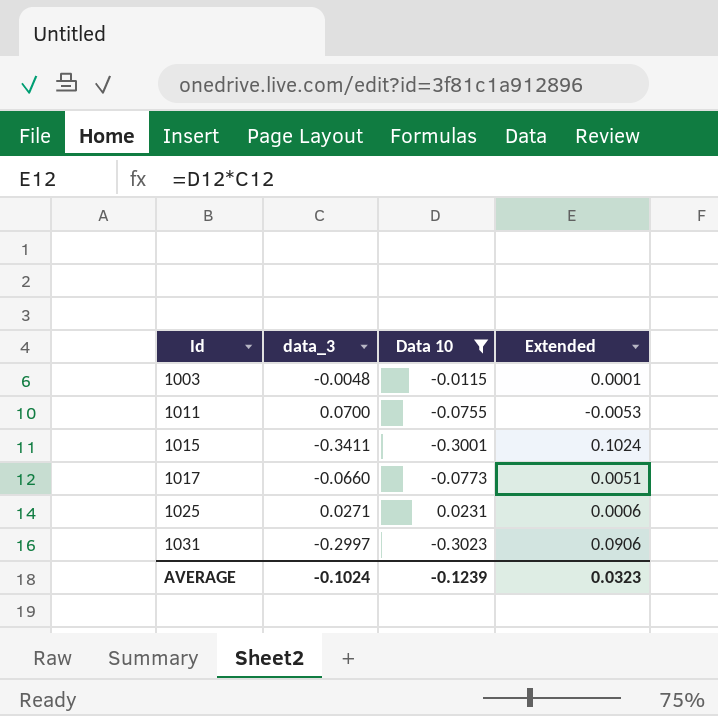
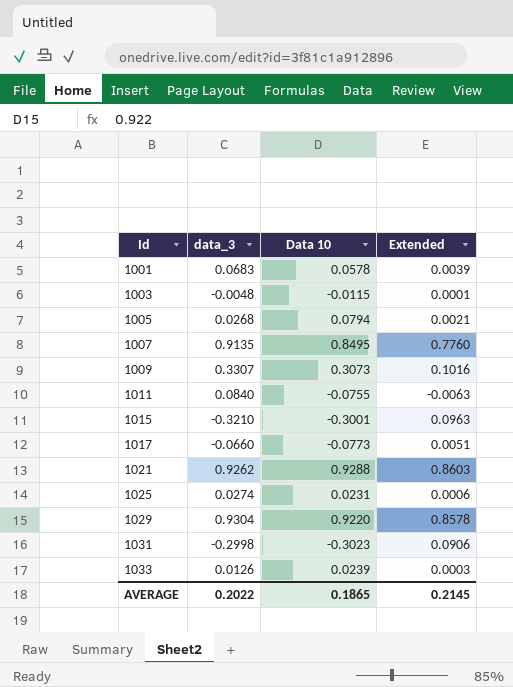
filter: Data 10 <= 0.0231 -> none
1011 | data_3: 0.0700 -> 0.0840
1011 | Extended: -0.0053 -> -0.0063
1015 | data_3: -0.3411 -> -0.3210
1015 | Extended: 0.1024 -> 0.0963
1025 | data_3: 0.0271 -> 0.0274
1031 | data_3: -0.2997 -> -0.2998
AVERAGE | data_3: -0.1024 -> 0.2022
AVERAGE | Data 10: -0.1239 -> 0.1865
AVERAGE | Extended: 0.0323 -> 0.2145

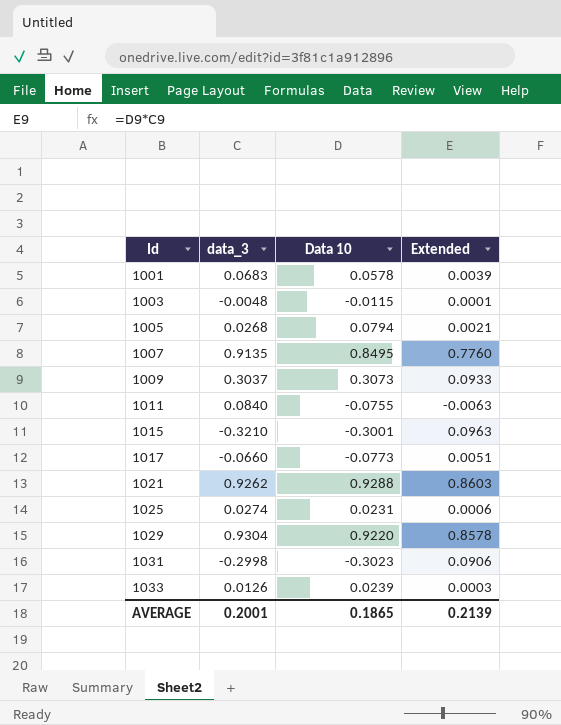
1009 | data_3: 0.3307 -> 0.3037
1009 | Extended: 0.1016 -> 0.0933
AVERAGE | data_3: 0.2022 -> 0.2001
AVERAGE | Extended: 0.2145 -> 0.2139

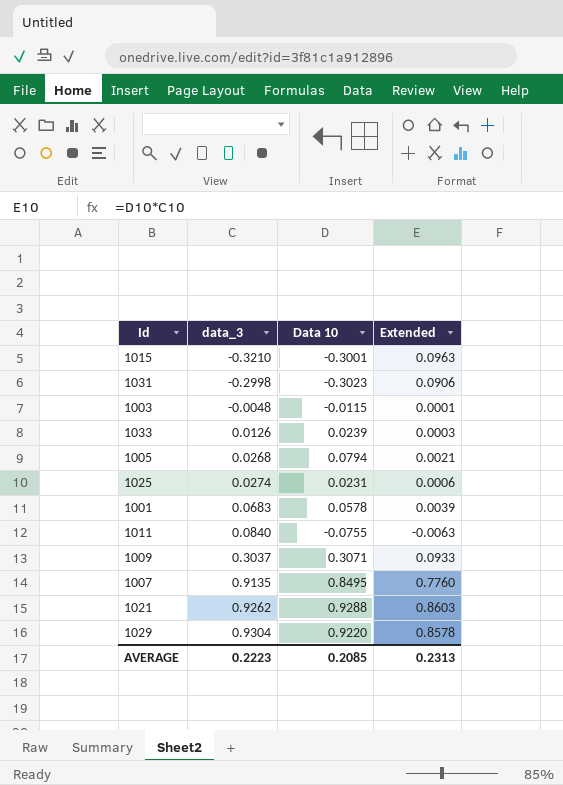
row order: Id ascending -> data_3 ascending
row 1017: -0.0660 | -0.0773 | 0.0051 -> none
1009 | Data 10: 0.3073 -> 0.3071
AVERAGE | data_3: 0.2001 -> 0.2223
AVERAGE | Data 10: 0.1865 -> 0.2085
AVERAGE | Extended: 0.2139 -> 0.2313

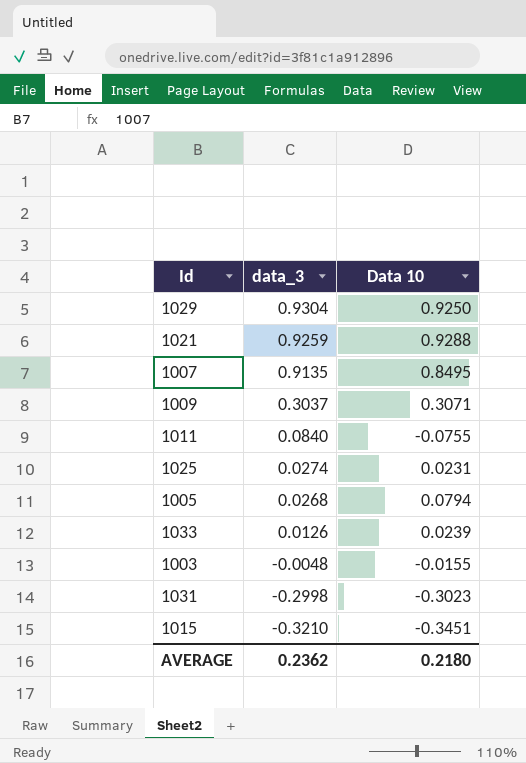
row order: data_3 ascending -> data_3 descending
column Extended | formula: [data_3] * [Data 10] -> none
row 1001: 0.0683 | 0.0578 | 0.0039 -> none
1029 | Data 10: 0.9220 -> 0.9250
1021 | data_3: 0.9262 -> 0.9259
1003 | Data 10: -0.0115 -> -0.0155
1015 | Data 10: -0.3001 -> -0.3451
AVERAGE | data_3: 0.2223 -> 0.2362
AVERAGE | Data 10: 0.2085 -> 0.2180

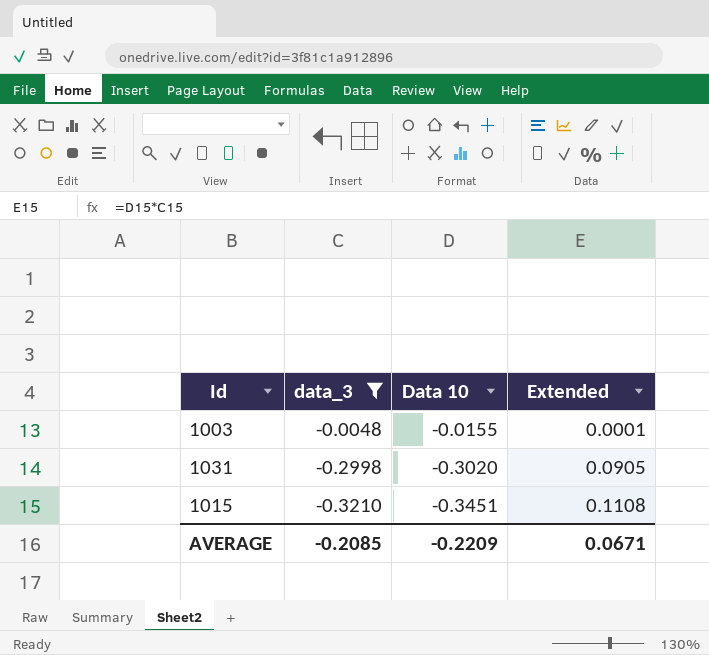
filter: none -> data_3 <= -0.0048
column Extended | formula: none -> [data_3] * [Data 10]
1031 | Data 10: -0.3023 -> -0.3020
AVERAGE | data_3: 0.2362 -> -0.2085
AVERAGE | Data 10: 0.2180 -> -0.2209

